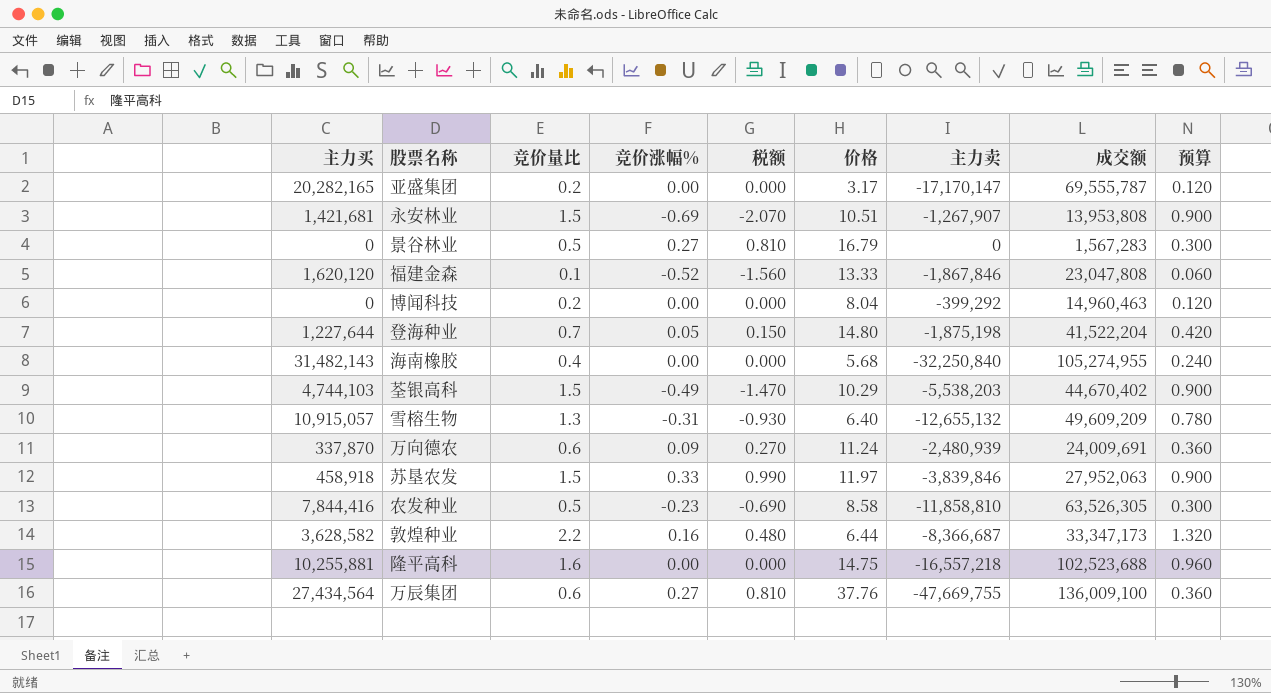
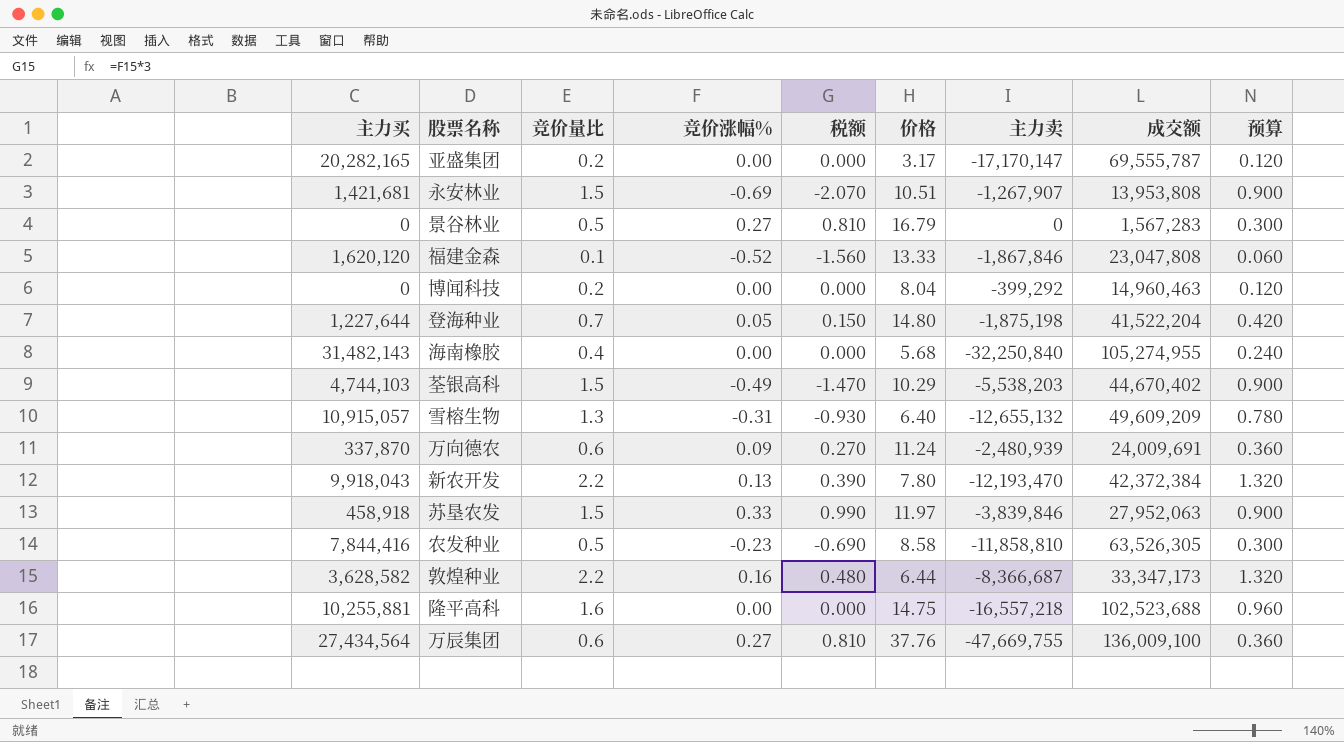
row 新农开发: none -> 9,918,043 | 2.2 | 0.13 | 0.390 | 7.80 | -12,193,470 | 42,372,384 | 1.320

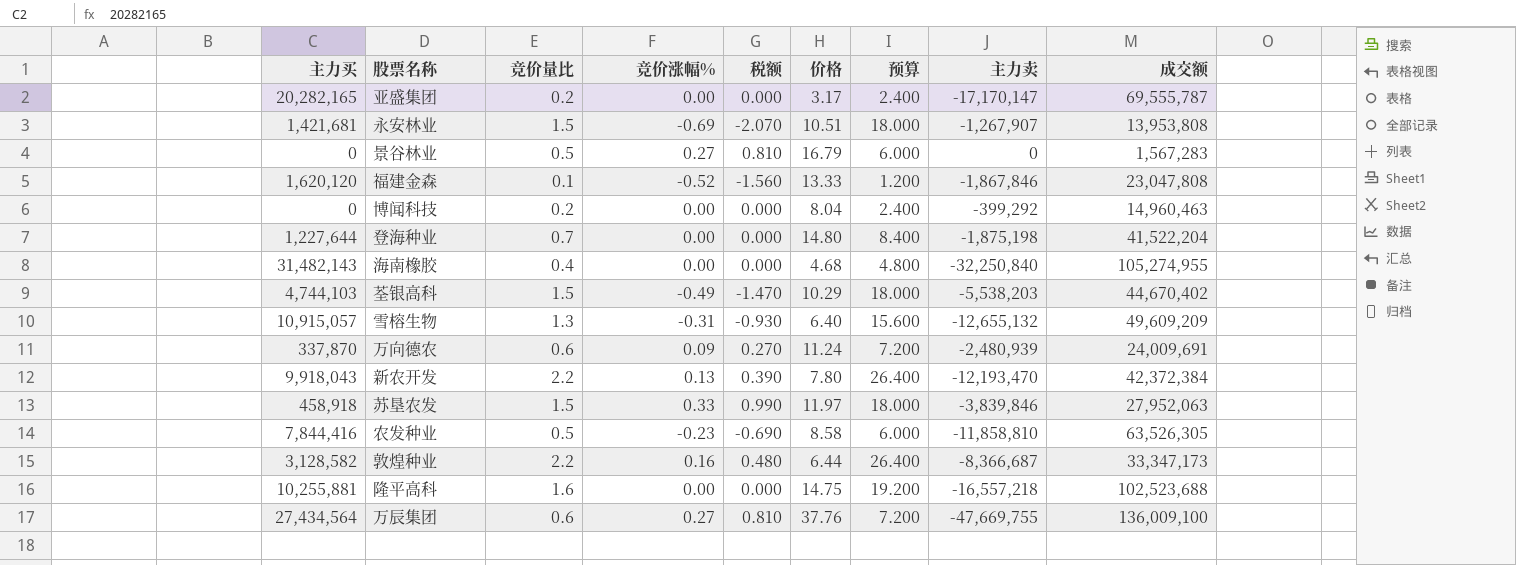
column 预算 | formula: [竞价量比] * 0.6 -> [竞价量比] * 12
column 预算 | position: 9 -> 7
登海种业 | 竞价涨幅%: 0.05 -> 0.00
登海种业 | 税额: 0.150 -> 0.000
海南橡胶 | 价格: 5.68 -> 4.68
敦煌种业 | 主力买: 3,628,582 -> 3,128,582

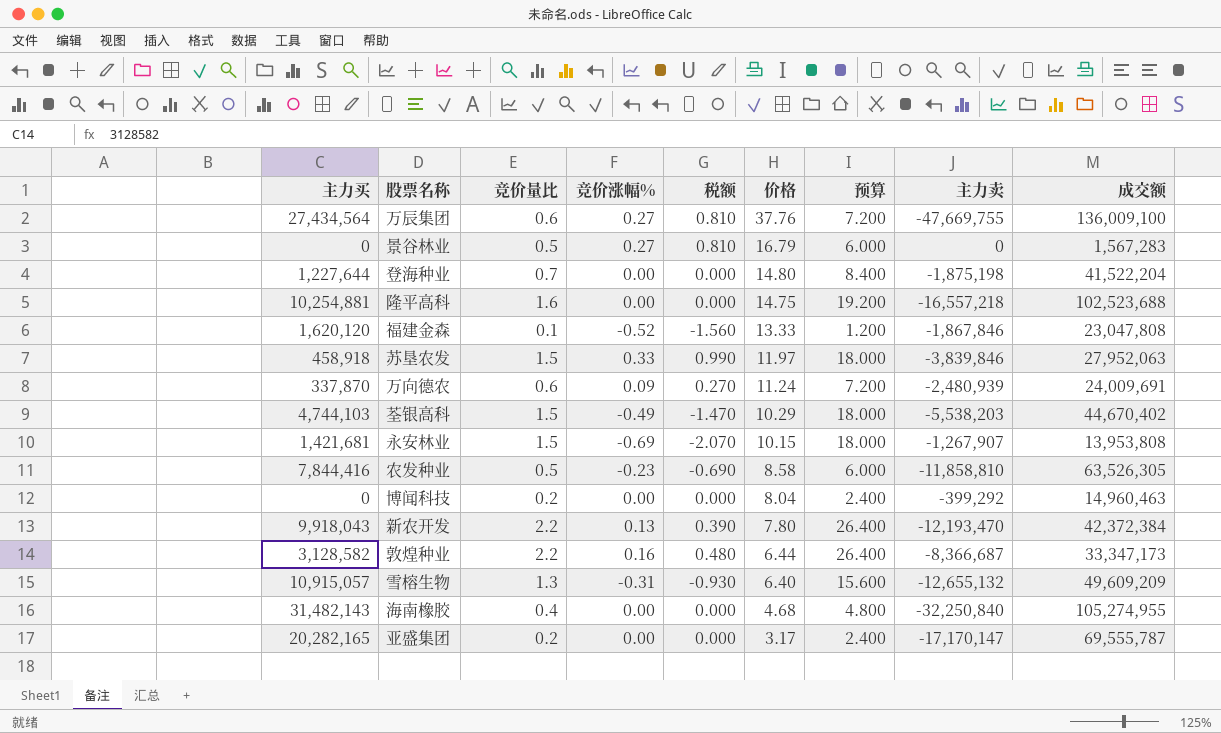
row order: none -> 价格 descending
隆平高科 | 主力买: 10,255,881 -> 10,254,881
永安林业 | 价格: 10.51 -> 10.15

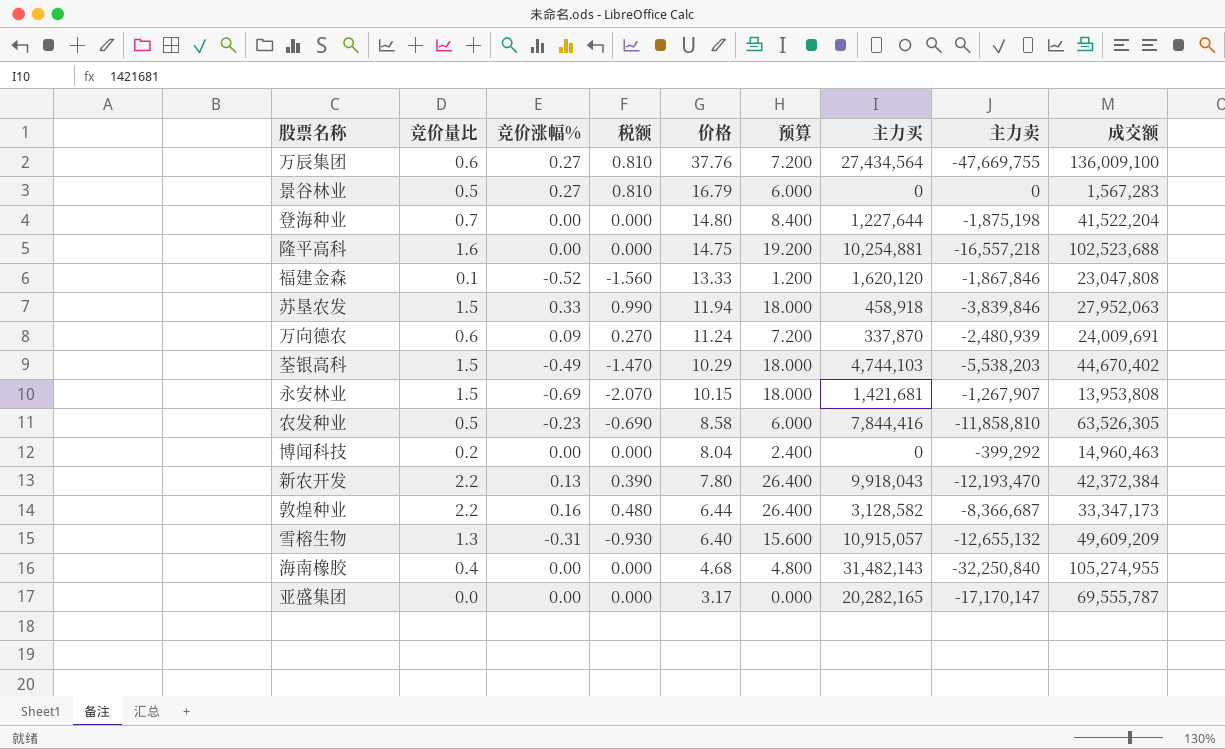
column 主力买 | position: 1 -> 7
苏垦农发 | 价格: 11.97 -> 11.94
亚盛集团 | 竞价量比: 0.2 -> 0.0
亚盛集团 | 预算: 2.400 -> 0.000

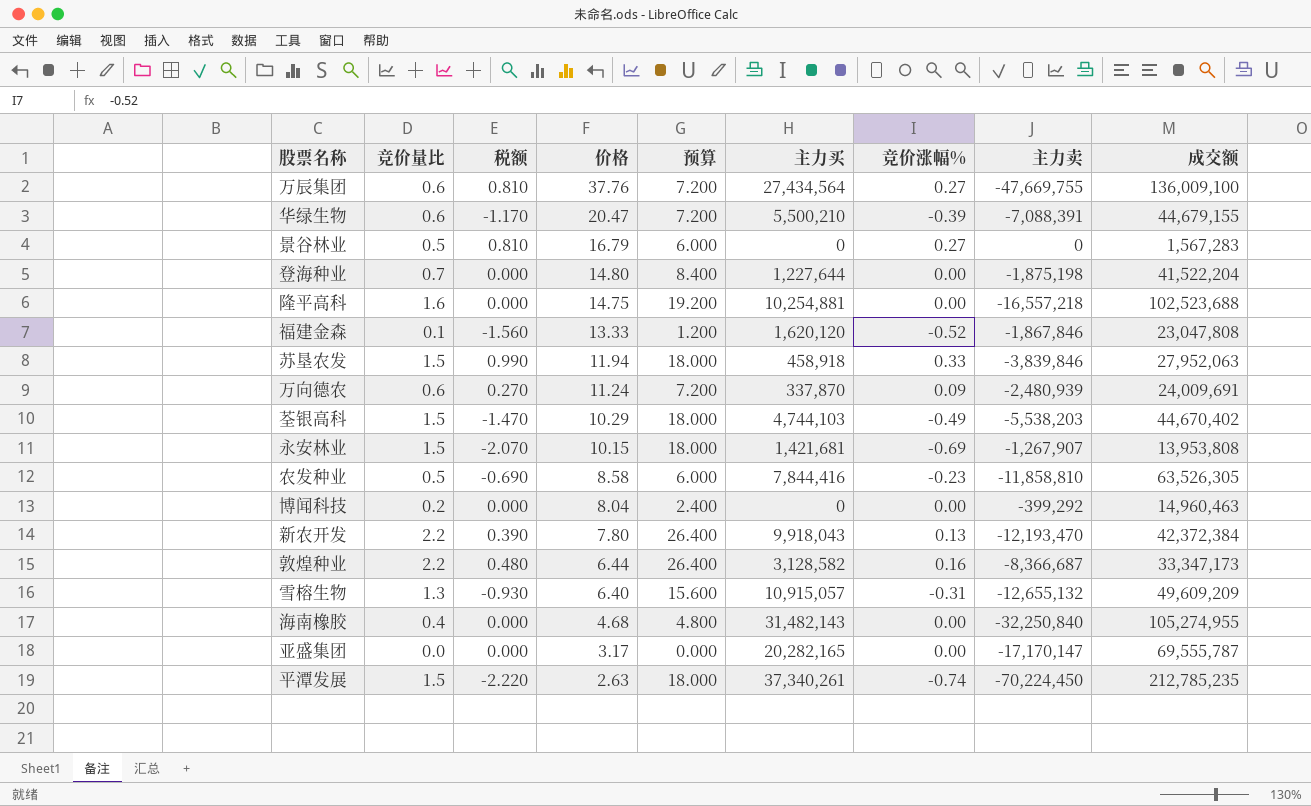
column 竞价涨幅% | position: 3 -> 7
row 华绿生物: none -> 0.6 | -1.170 | 20.47 | 7.200 | 5,500,210 | -0.39 | -7,088,391 | 44,679,155
row 平潭发展: none -> 1.5 | -2.220 | 2.63 | 18.000 | 37,340,261 | -0.74 | -70,224,450 | 212,785,235

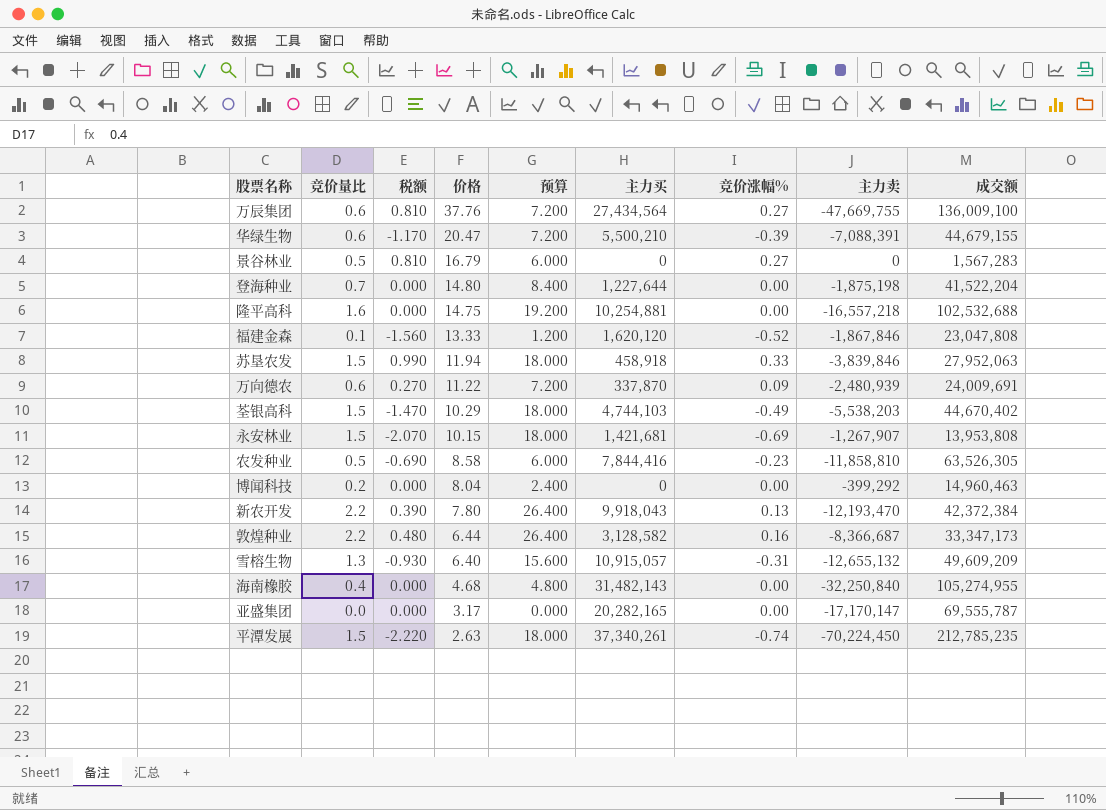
隆平高科 | 成交额: 102,523,688 -> 102,532,688
万向德农 | 价格: 11.24 -> 11.22

